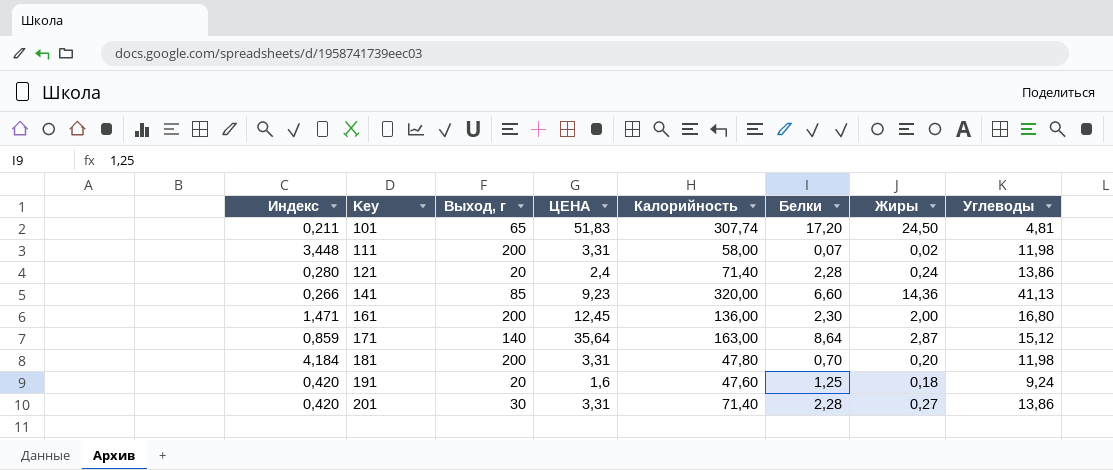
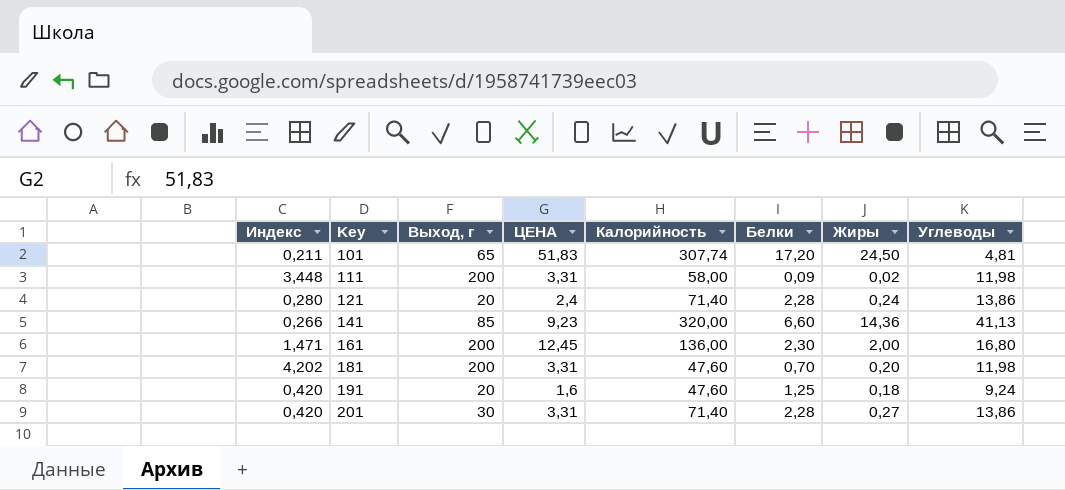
row 171: 0,859 | 140 | 35,64 | 163,00 | 8,64 | 2,87 | 15,12 -> none
111 | Белки: 0,07 -> 0,09
181 | Индекс: 4,184 -> 4,202
181 | Калорийность: 47,80 -> 47,60

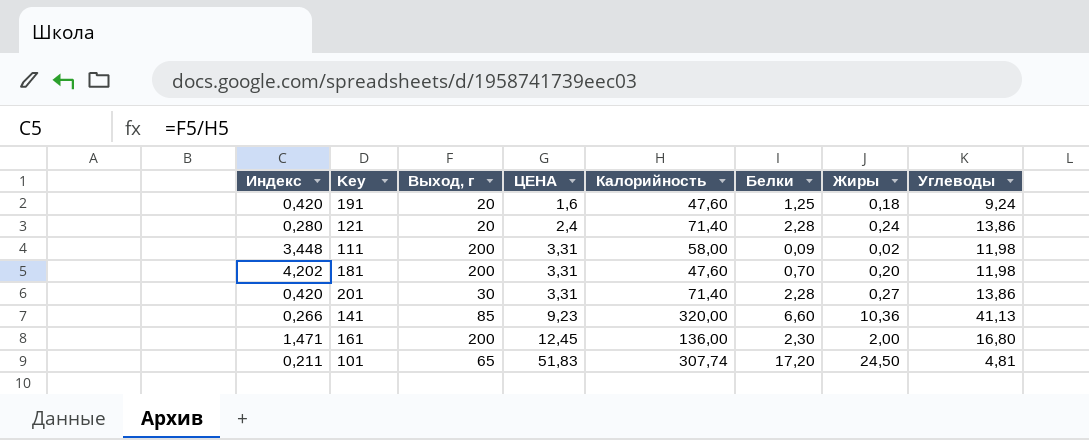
row order: Key ascending -> ЦЕНА ascending
141 | Жиры: 14,36 -> 10,36

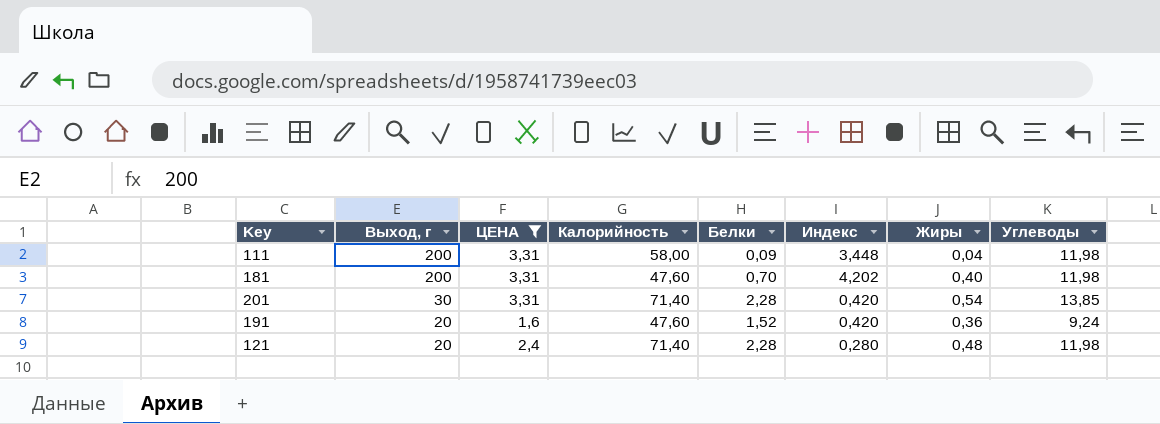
filter: none -> ЦЕНА <= 3,31
row order: ЦЕНА ascending -> Выход, г descending
column Индекс | position: 1 -> 6
111 | Жиры: 0,02 -> 0,04
181 | Жиры: 0,20 -> 0,40
201 | Жиры: 0,27 -> 0,54
201 | Углеводы: 13,86 -> 13,85
191 | Белки: 1,25 -> 1,52
191 | Жиры: 0,18 -> 0,36
121 | Жиры: 0,24 -> 0,48
121 | Углеводы: 13,86 -> 11,98

